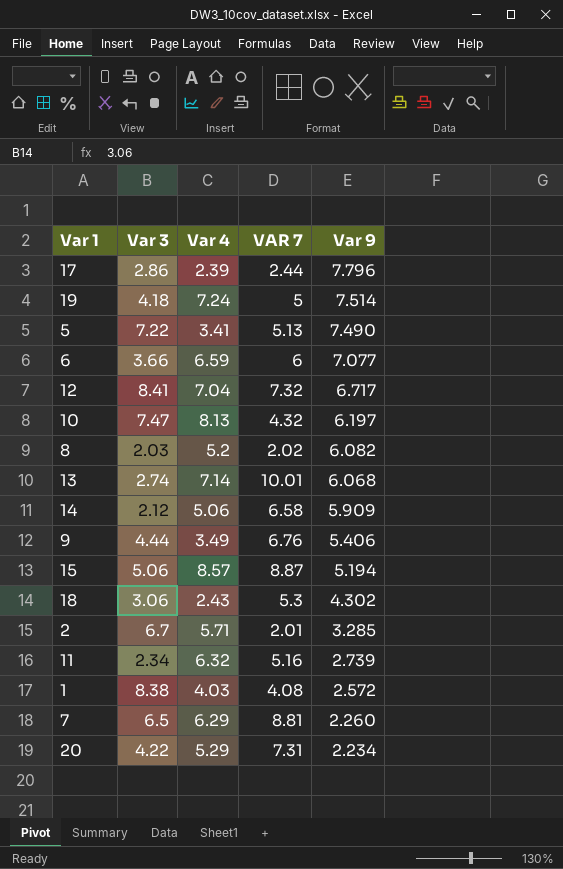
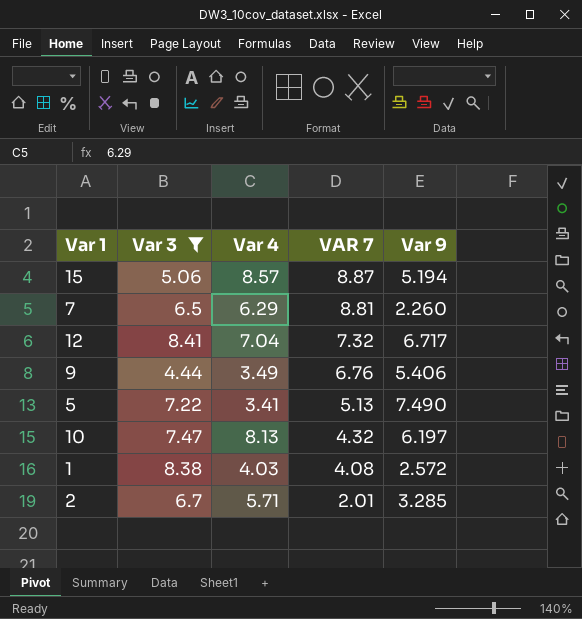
filter: none -> Var 3 >= 4.44
row order: Var 9 descending -> VAR 7 descending

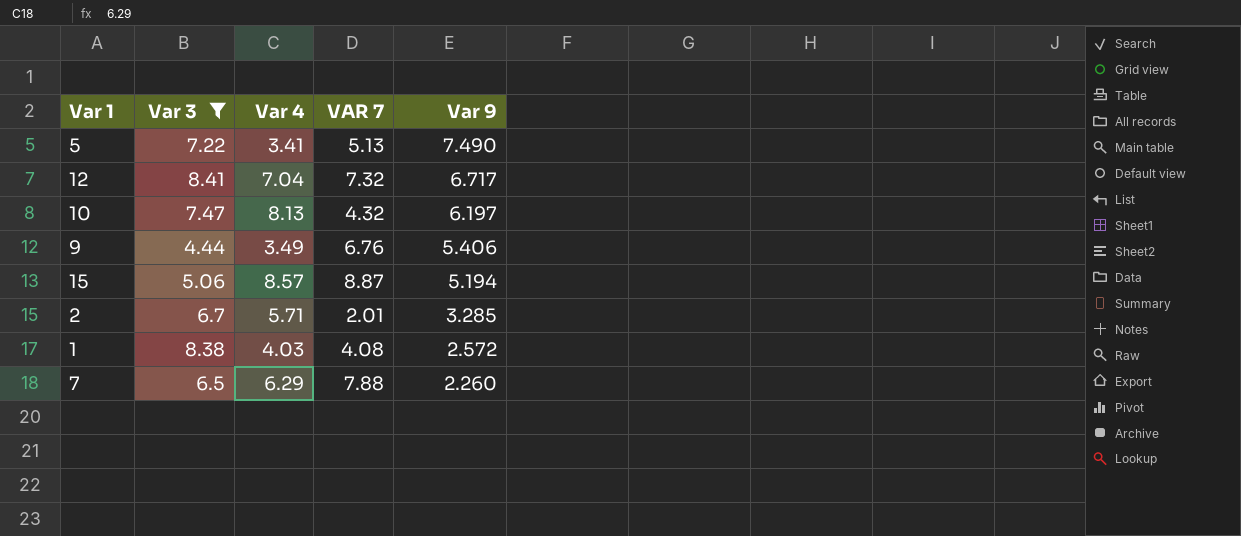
row order: VAR 7 descending -> Var 9 descending
7 | VAR 7: 8.81 -> 7.88

